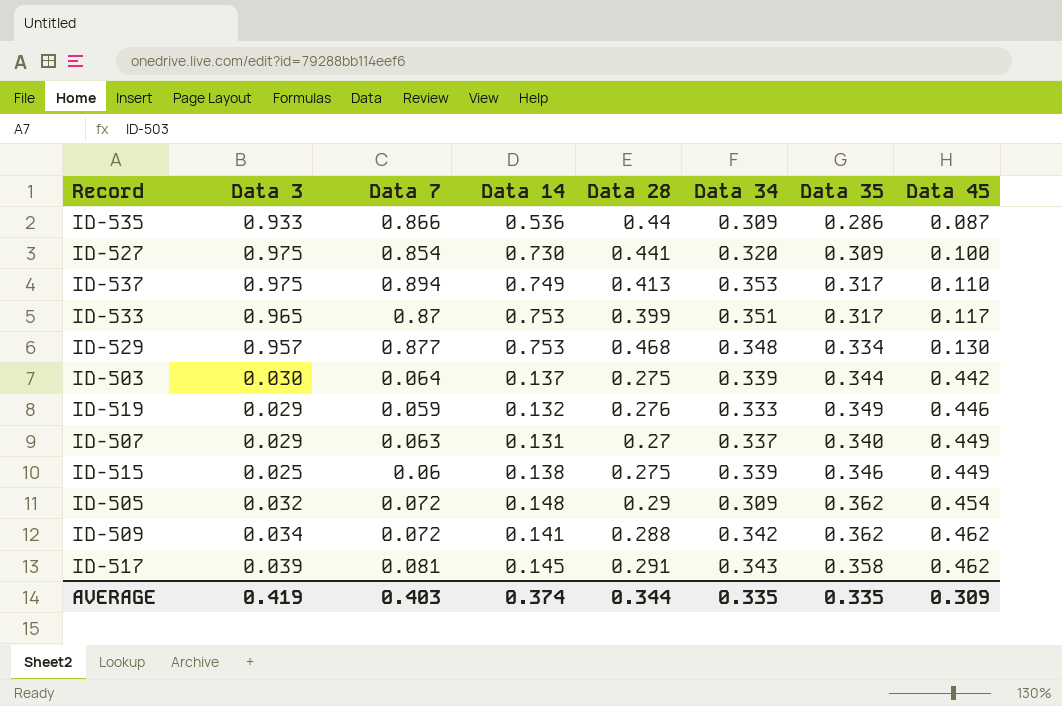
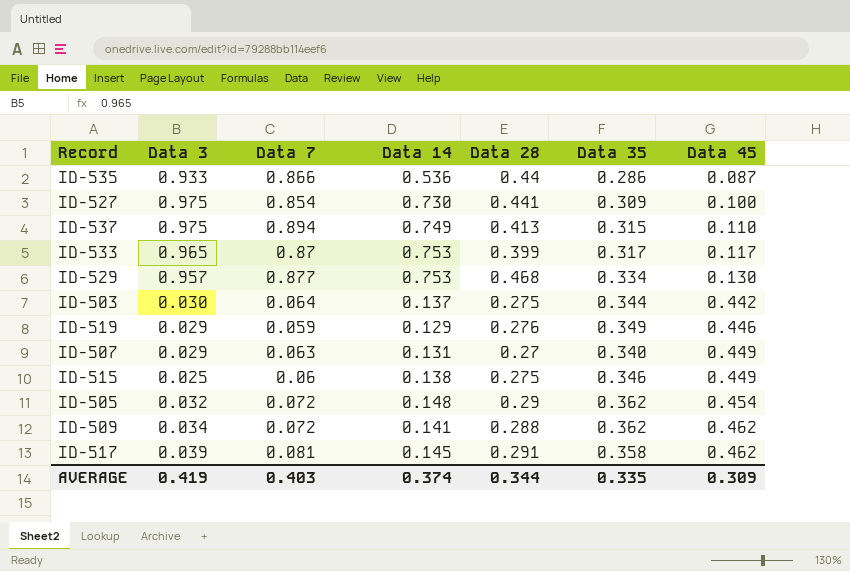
column Data 34 | position: 6 -> none
ID-537 | Data 35: 0.317 -> 0.315
ID-519 | Data 14: 0.132 -> 0.129

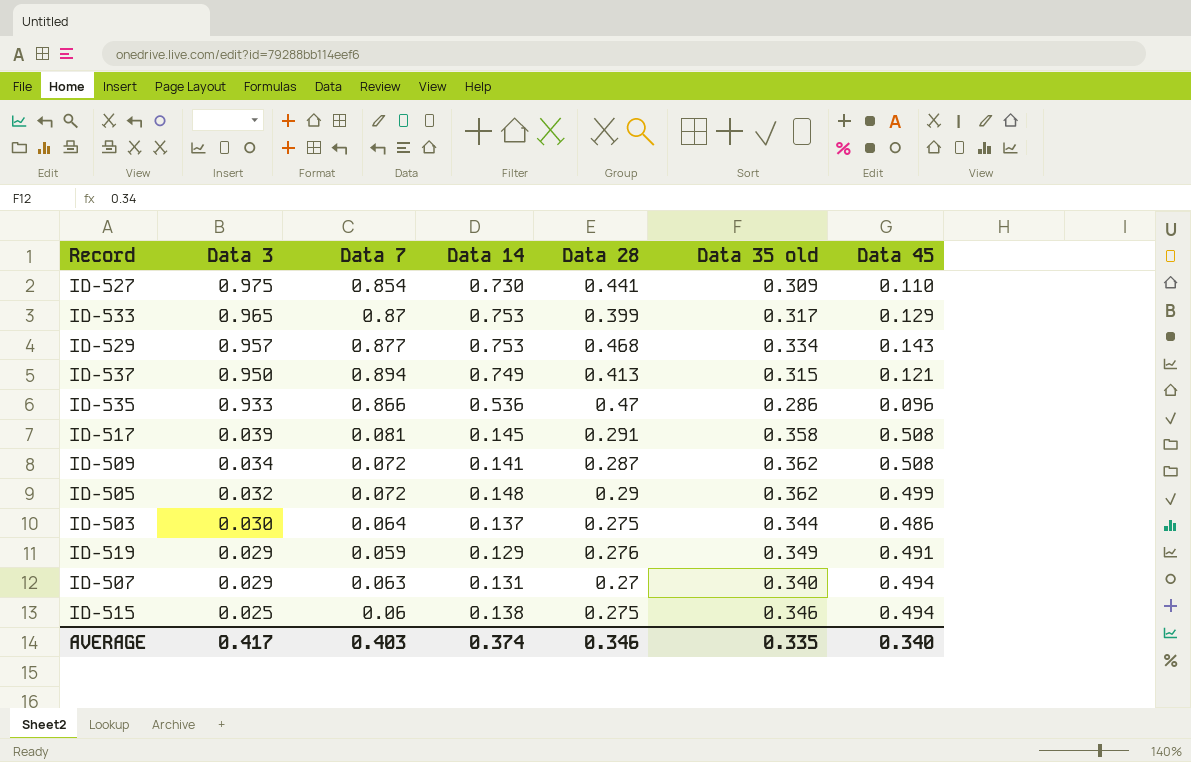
row order: Data 45 ascending -> Data 3 descending
column name: Data 35 -> Data 35 old
ID-527 | Data 45: 0.100 -> 0.110
ID-533 | Data 45: 0.117 -> 0.129
ID-529 | Data 45: 0.130 -> 0.143
ID-537 | Data 3: 0.975 -> 0.950
ID-537 | Data 45: 0.110 -> 0.121
ID-535 | Data 28: 0.44 -> 0.47
ID-535 | Data 45: 0.087 -> 0.096
ID-517 | Data 45: 0.462 -> 0.508
ID-509 | Data 28: 0.288 -> 0.287
ID-509 | Data 45: 0.462 -> 0.508
ID-505 | Data 45: 0.454 -> 0.499
ID-503 | Data 45: 0.442 -> 0.486
ID-519 | Data 45: 0.446 -> 0.491
ID-507 | Data 45: 0.449 -> 0.494
ID-515 | Data 45: 0.449 -> 0.494
AVERAGE | Data 3: 0.419 -> 0.417
AVERAGE | Data 28: 0.344 -> 0.346
AVERAGE | Data 45: 0.309 -> 0.340

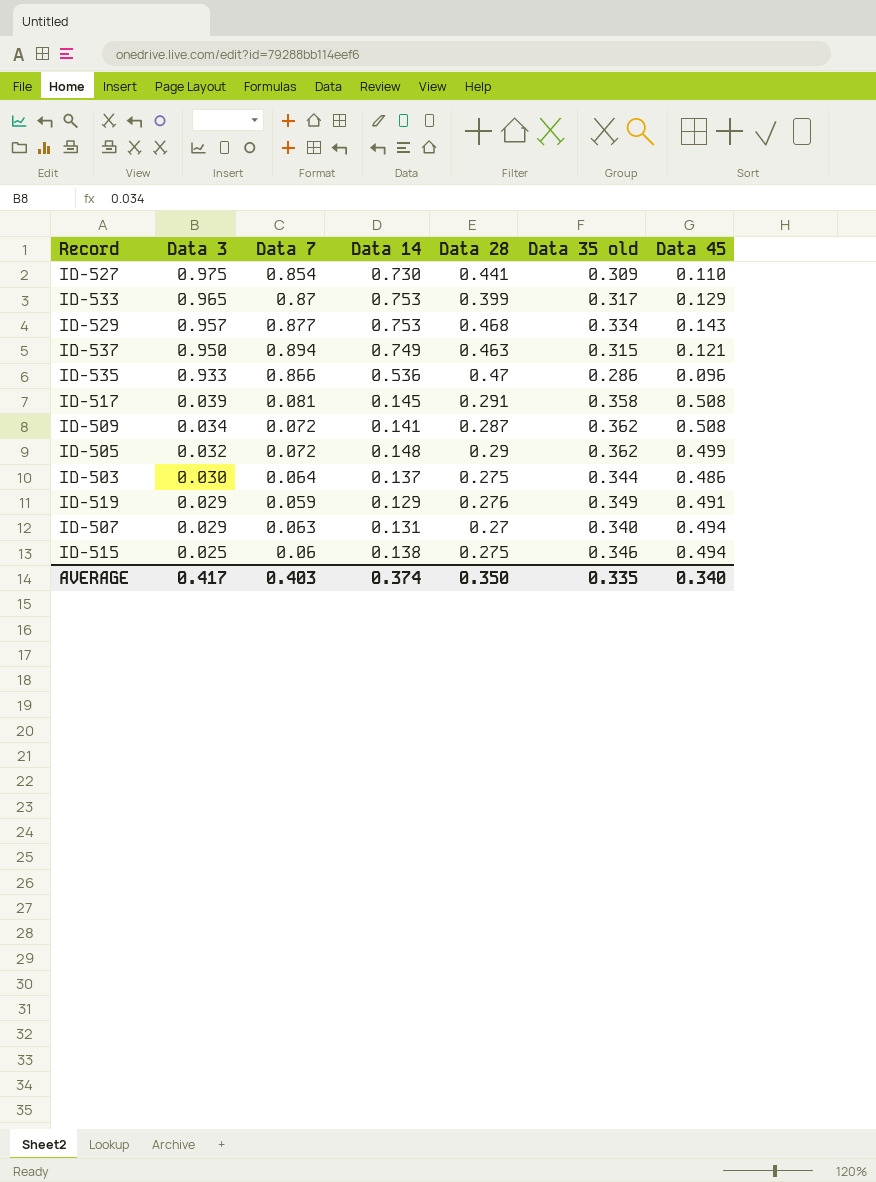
ID-537 | Data 28: 0.413 -> 0.463
AVERAGE | Data 28: 0.346 -> 0.350

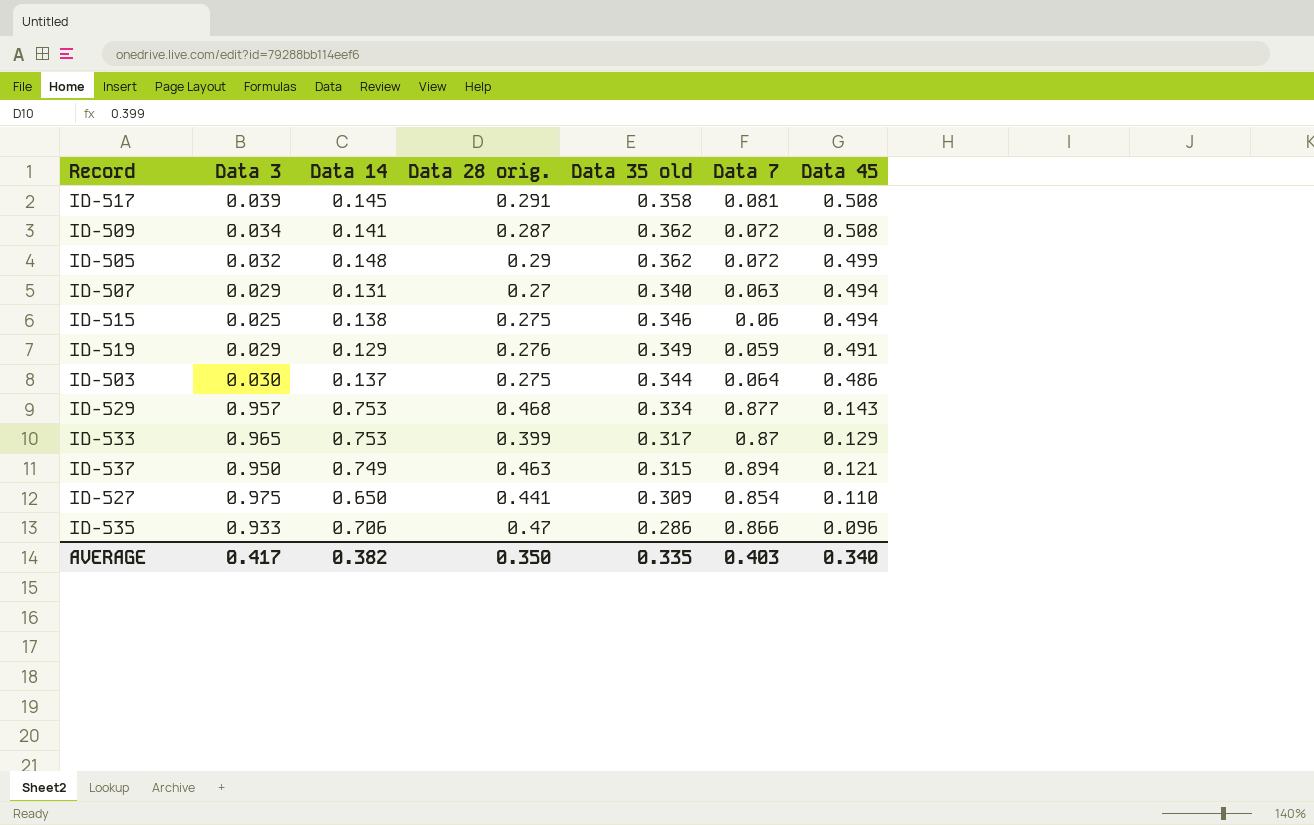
row order: Data 3 descending -> Data 45 descending
column name: Data 28 -> Data 28 orig.
column Data 7 | position: 3 -> 6
ID-527 | Data 14: 0.730 -> 0.650
ID-535 | Data 14: 0.536 -> 0.706
AVERAGE | Data 14: 0.374 -> 0.382

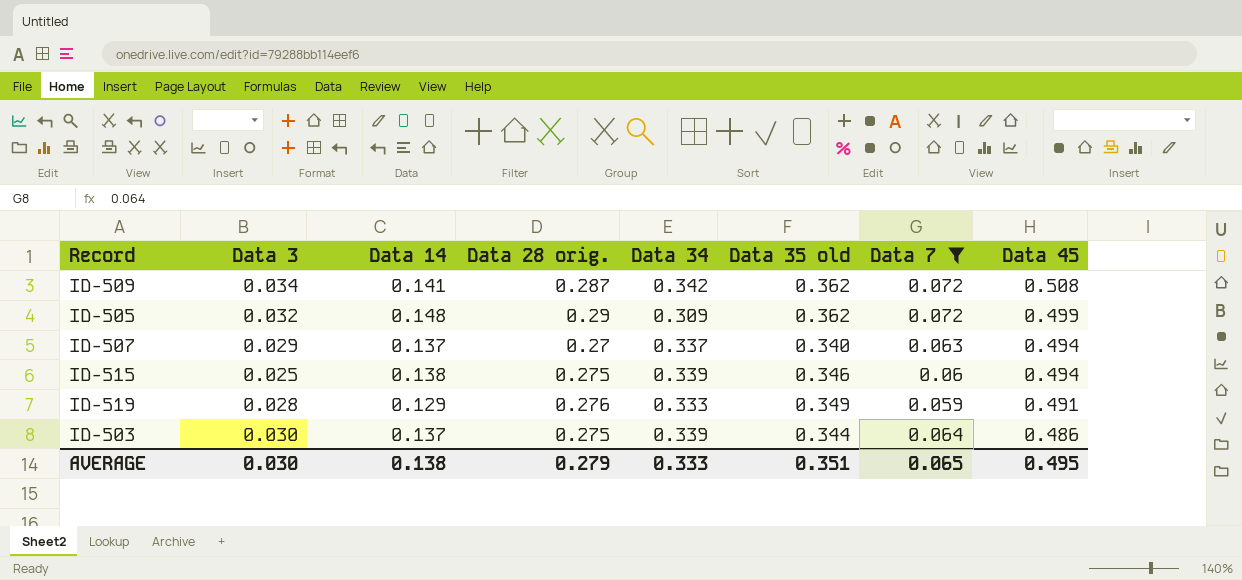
filter: none -> Data 7 <= 0.072
column Data 34 | position: none -> 5
ID-507 | Data 14: 0.131 -> 0.137
ID-519 | Data 3: 0.029 -> 0.028
AVERAGE | Data 3: 0.417 -> 0.030
AVERAGE | Data 14: 0.382 -> 0.138
AVERAGE | Data 28 orig.: 0.350 -> 0.279
AVERAGE | Data 35 old: 0.335 -> 0.351
AVERAGE | Data 7: 0.403 -> 0.065
AVERAGE | Data 45: 0.340 -> 0.495

